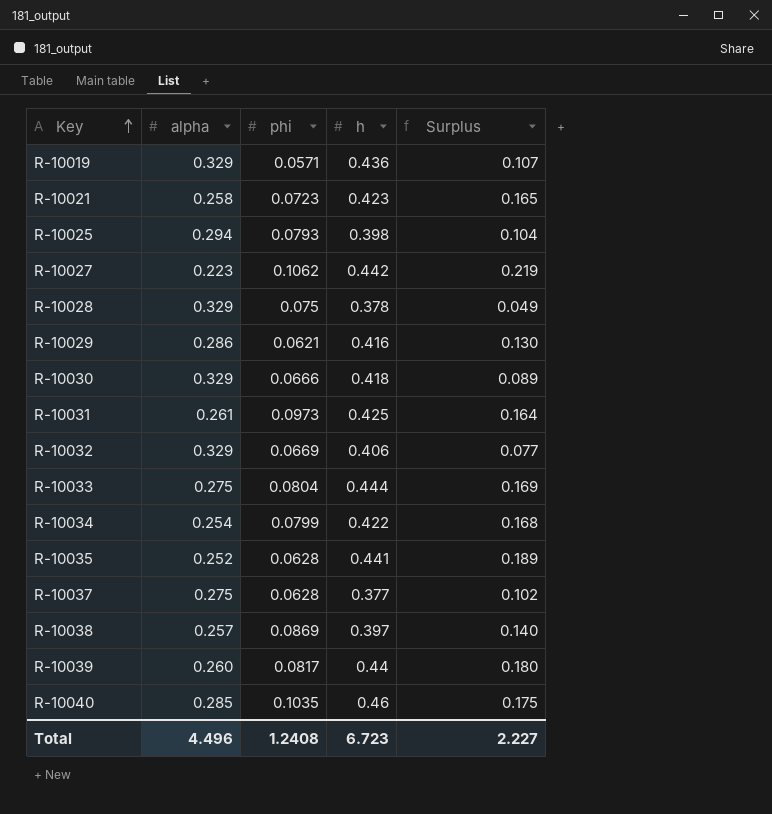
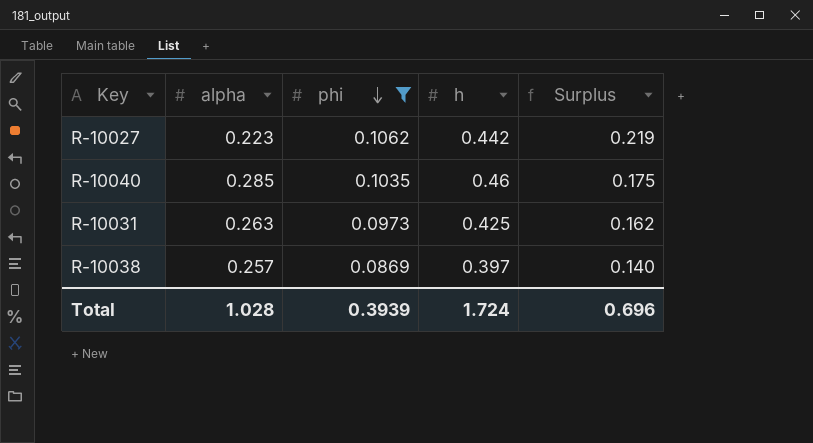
filter: none -> phi >= 0.0869
row order: Key ascending -> phi descending
R-10031 | alpha: 0.261 -> 0.263
R-10031 | Surplus: 0.164 -> 0.162
Total | alpha: 4.496 -> 1.028
Total | phi: 1.2408 -> 0.3939
Total | h: 6.723 -> 1.724
Total | Surplus: 2.227 -> 0.696

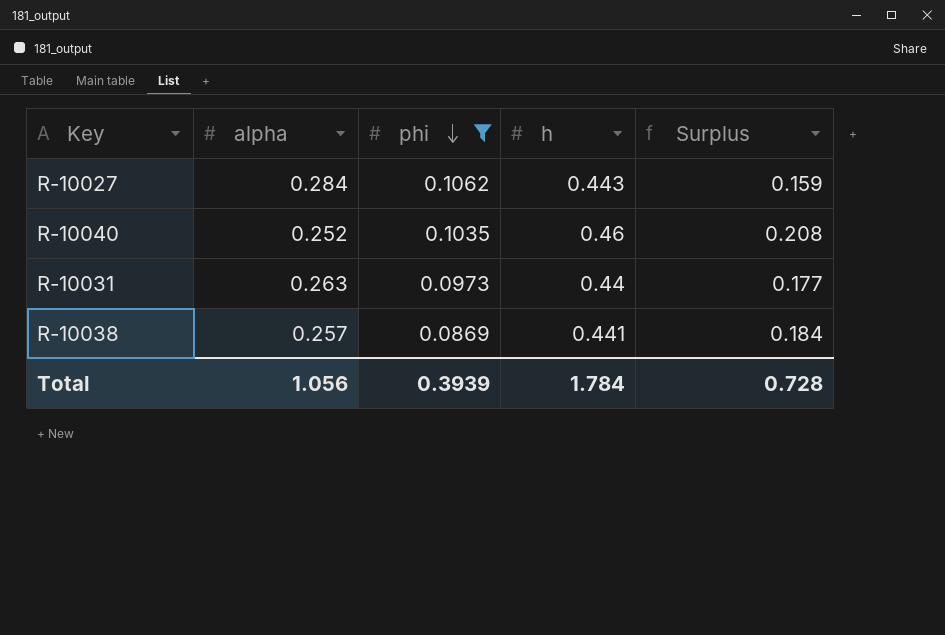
R-10027 | alpha: 0.223 -> 0.284
R-10027 | h: 0.442 -> 0.443
R-10027 | Surplus: 0.219 -> 0.159
R-10040 | alpha: 0.285 -> 0.252
R-10040 | Surplus: 0.175 -> 0.208
R-10031 | h: 0.425 -> 0.44
R-10031 | Surplus: 0.162 -> 0.177
R-10038 | h: 0.397 -> 0.441
R-10038 | Surplus: 0.140 -> 0.184
Total | alpha: 1.028 -> 1.056
Total | h: 1.724 -> 1.784
Total | Surplus: 0.696 -> 0.728

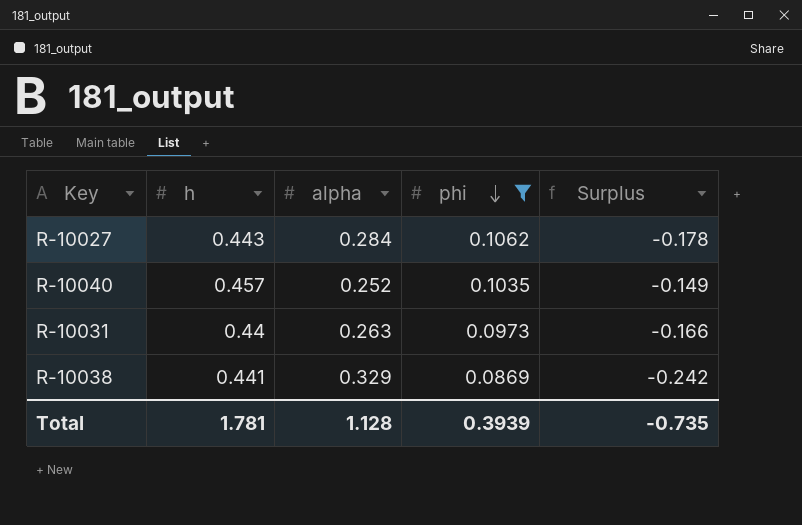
column h | position: 4 -> 2
column Surplus | formula: [h] - [alpha] -> [phi] - [alpha]
R-10040 | h: 0.46 -> 0.457
R-10038 | alpha: 0.257 -> 0.329
Total | h: 1.784 -> 1.781
Total | alpha: 1.056 -> 1.128
Total | Surplus: 0.728 -> -0.735

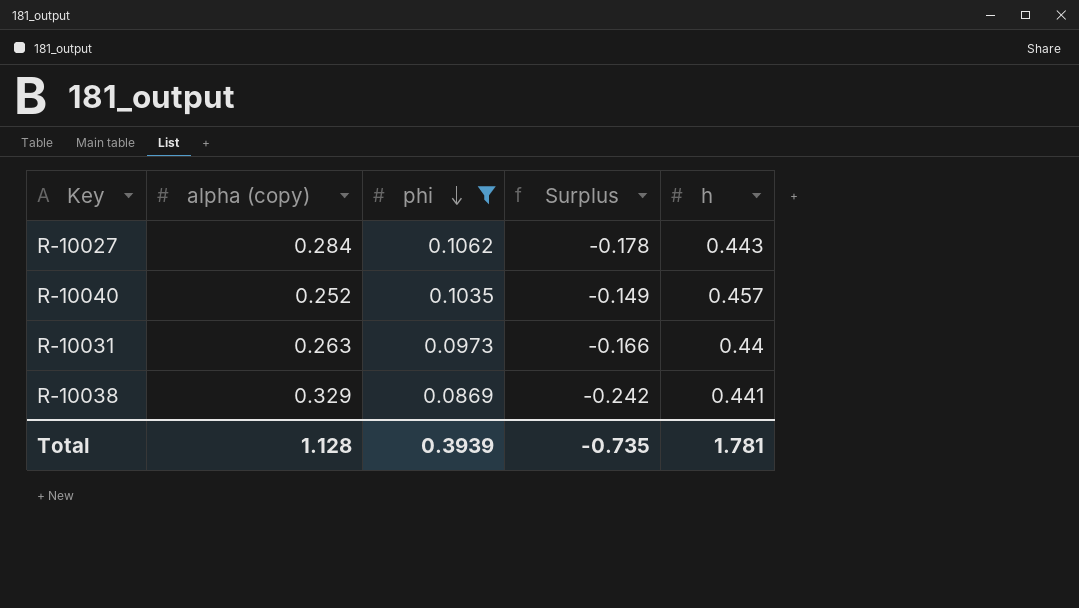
column name: alpha -> alpha (copy)
column h | position: 2 -> 5

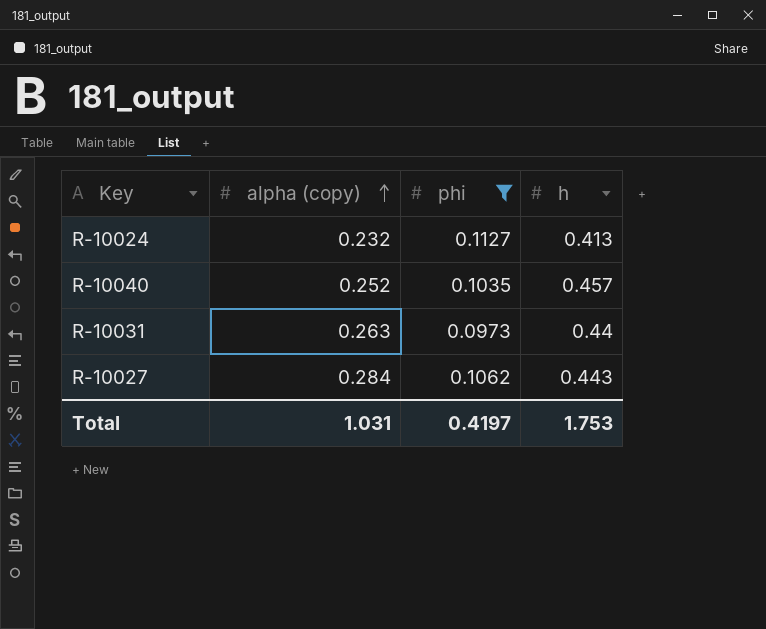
row order: phi descending -> alpha (copy) ascending
column Surplus | formula: [phi] - [alpha (copy)] -> none
row R-10038: 0.329 | 0.0869 | -0.242 | 0.441 -> none
row R-10024: none -> 0.232 | 0.1127 | 0.413
Total | alpha (copy): 1.128 -> 1.031
Total | phi: 0.3939 -> 0.4197
Total | h: 1.781 -> 1.753

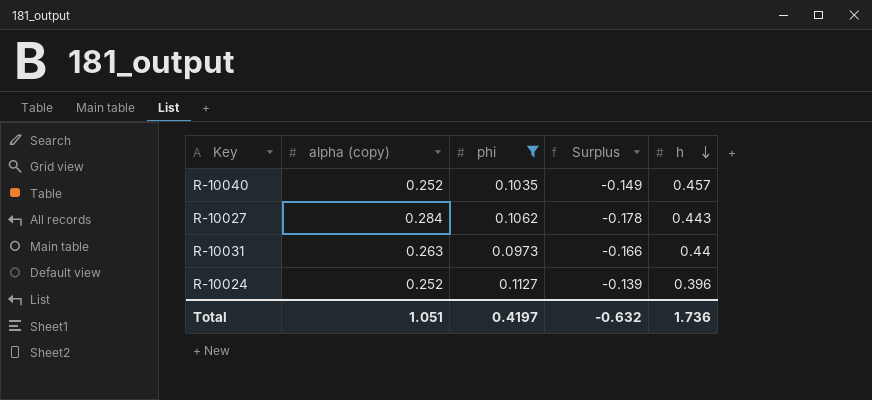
row order: alpha (copy) ascending -> h descending
column Surplus | formula: none -> [phi] - [alpha (copy)]
R-10024 | alpha (copy): 0.232 -> 0.252
R-10024 | h: 0.413 -> 0.396
Total | alpha (copy): 1.031 -> 1.051
Total | h: 1.753 -> 1.736

